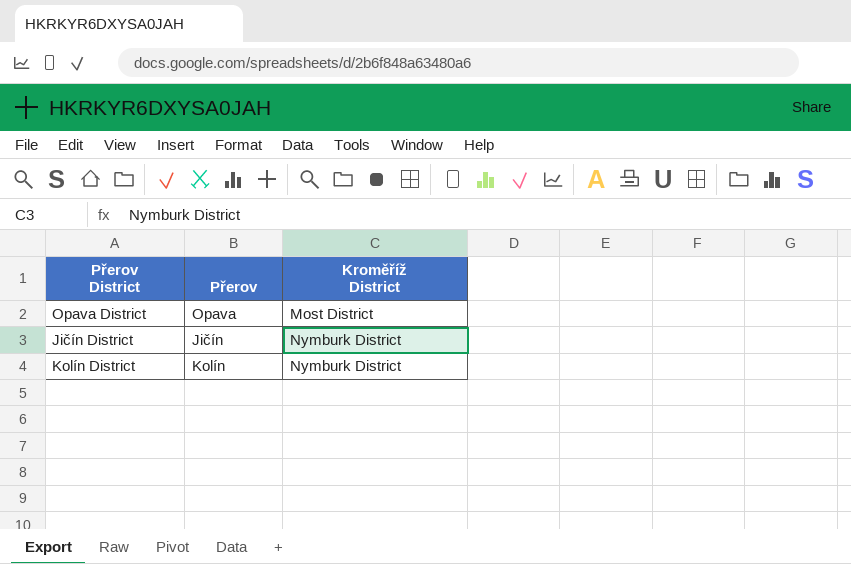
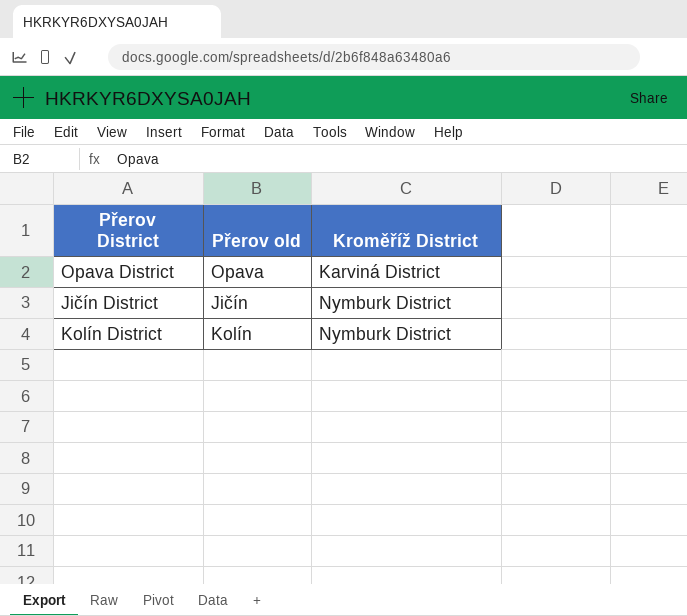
column name: Přerov -> Přerov old
Opava District | Kroměříž District: Most District -> Karviná District

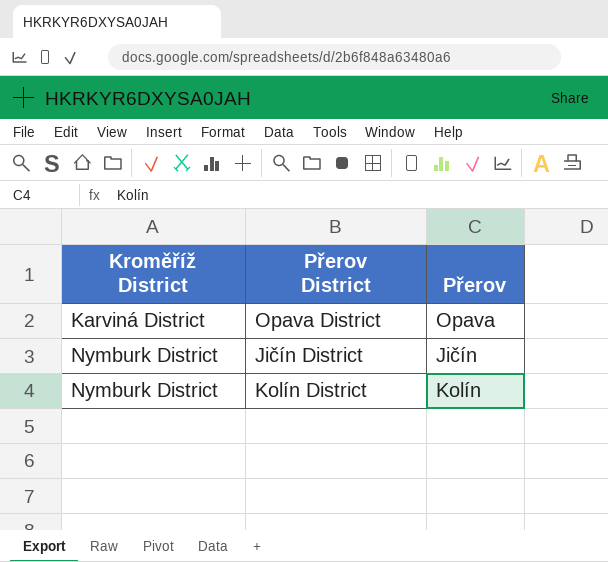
column Kroměříž District | position: 3 -> 1
column name: Přerov old -> Přerov

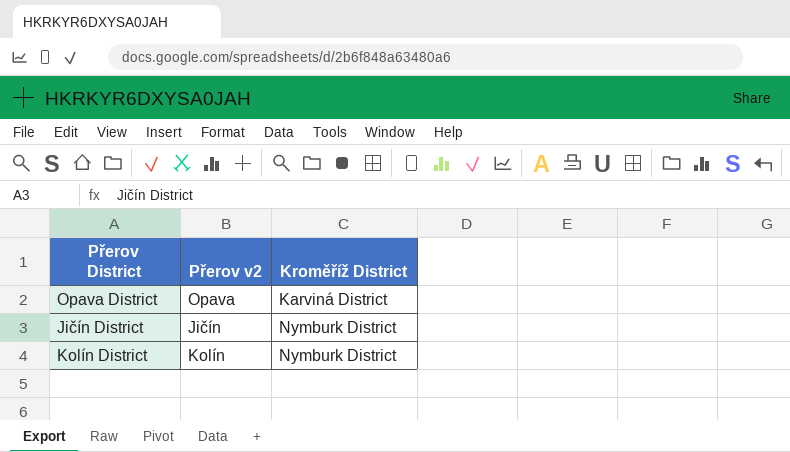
column name: Přerov -> Přerov v2
column Kroměříž District | position: 1 -> 3

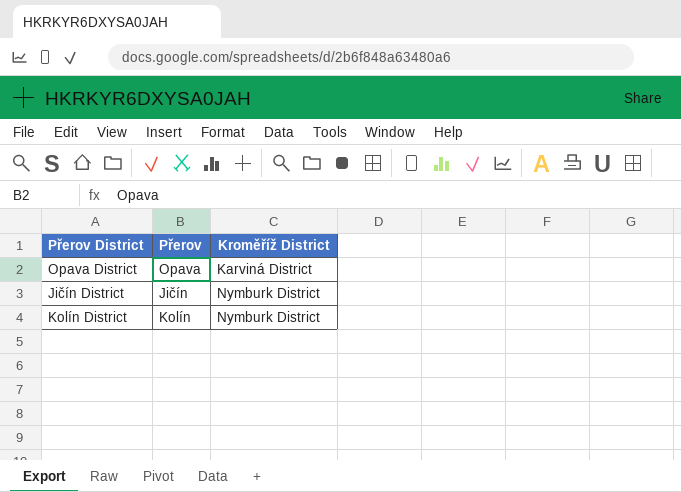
column name: Přerov v2 -> Přerov

